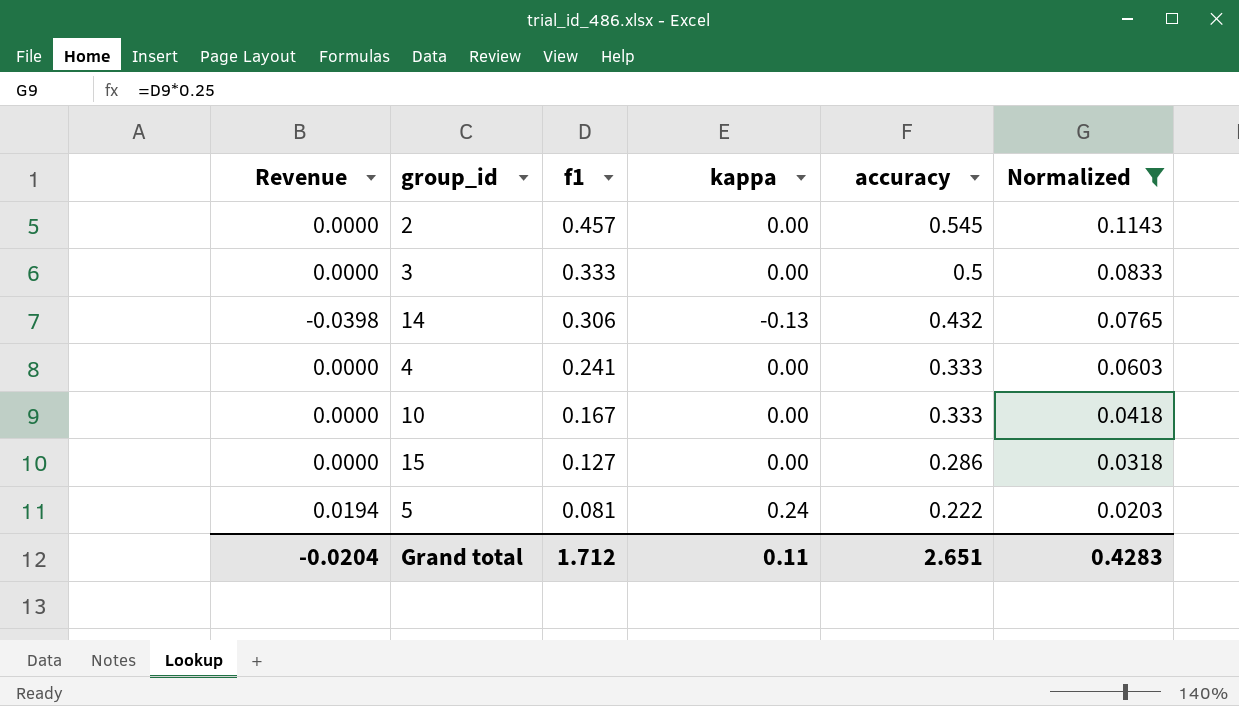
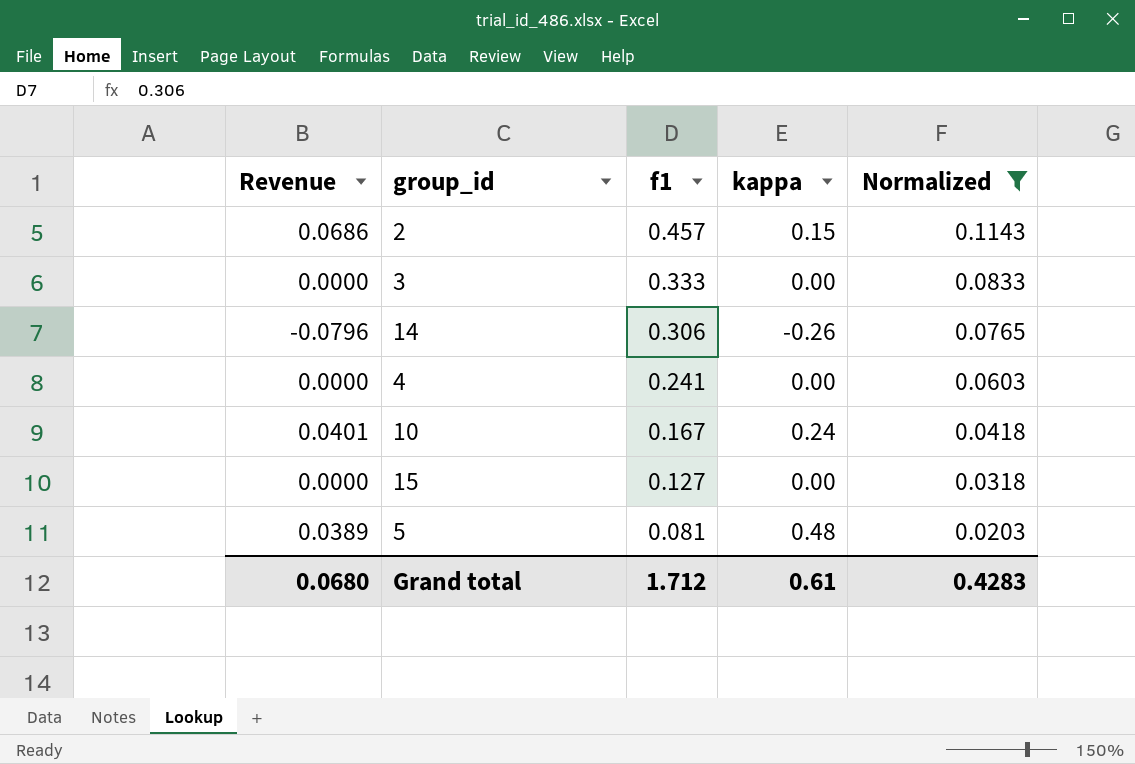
column accuracy | position: 5 -> none
2 | Revenue: 0.0000 -> 0.0686
2 | kappa: 0.00 -> 0.15
14 | Revenue: -0.0398 -> -0.0796
14 | kappa: -0.13 -> -0.26
10 | Revenue: 0.0000 -> 0.0401
10 | kappa: 0.00 -> 0.24
5 | Revenue: 0.0194 -> 0.0389
5 | kappa: 0.24 -> 0.48
Grand total | Revenue: -0.0204 -> 0.0680
Grand total | kappa: 0.11 -> 0.61

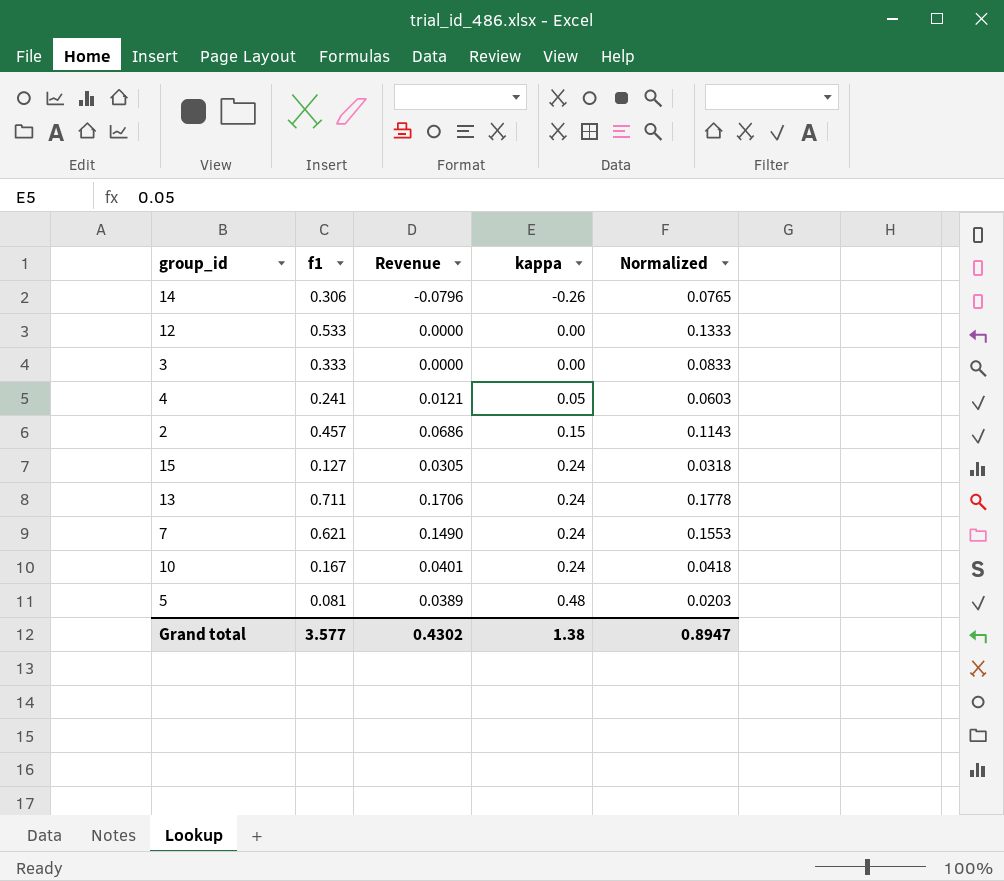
filter: Normalized <= 0.1143 -> none
row order: f1 descending -> kappa ascending
column Revenue | position: 1 -> 3
4 | Revenue: 0.0000 -> 0.0121
4 | kappa: 0.00 -> 0.05
15 | Revenue: 0.0000 -> 0.0305
15 | kappa: 0.00 -> 0.24
Grand total | f1: 1.712 -> 3.577
Grand total | Revenue: 0.0680 -> 0.4302
Grand total | kappa: 0.61 -> 1.38
Grand total | Normalized: 0.4283 -> 0.8947

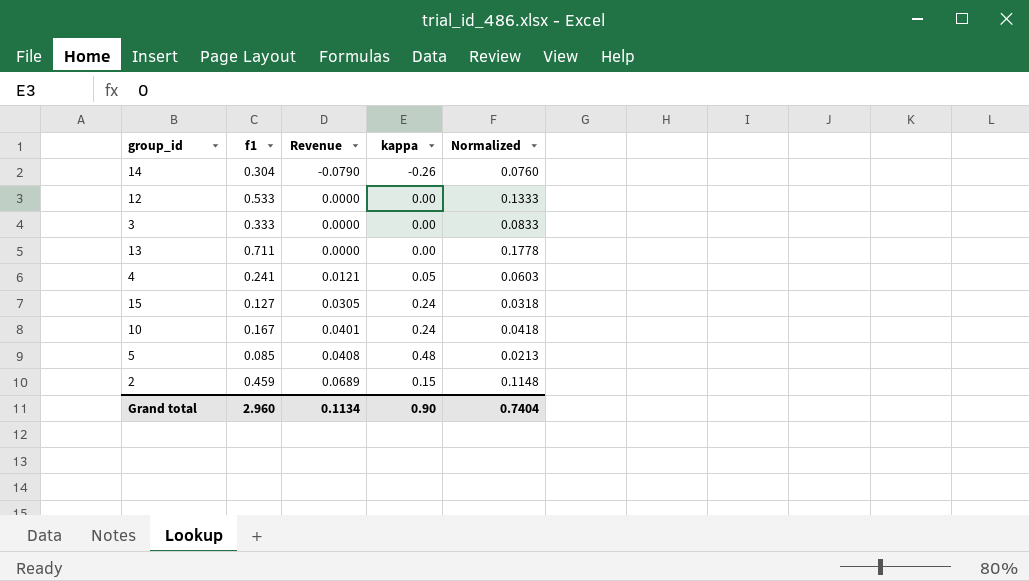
row order: kappa ascending -> Revenue ascending
row 7: 0.621 | 0.1490 | 0.24 | 0.1553 -> none
14 | f1: 0.306 -> 0.304
14 | Revenue: -0.0796 -> -0.0790
14 | Normalized: 0.0765 -> 0.0760
13 | Revenue: 0.1706 -> 0.0000
13 | kappa: 0.24 -> 0.00
5 | f1: 0.081 -> 0.085
5 | Revenue: 0.0389 -> 0.0408
5 | Normalized: 0.0203 -> 0.0213
2 | f1: 0.457 -> 0.459
2 | Revenue: 0.0686 -> 0.0689
2 | Normalized: 0.1143 -> 0.1148
Grand total | f1: 3.577 -> 2.960
Grand total | Revenue: 0.4302 -> 0.1134
Grand total | kappa: 1.38 -> 0.90
Grand total | Normalized: 0.8947 -> 0.7404

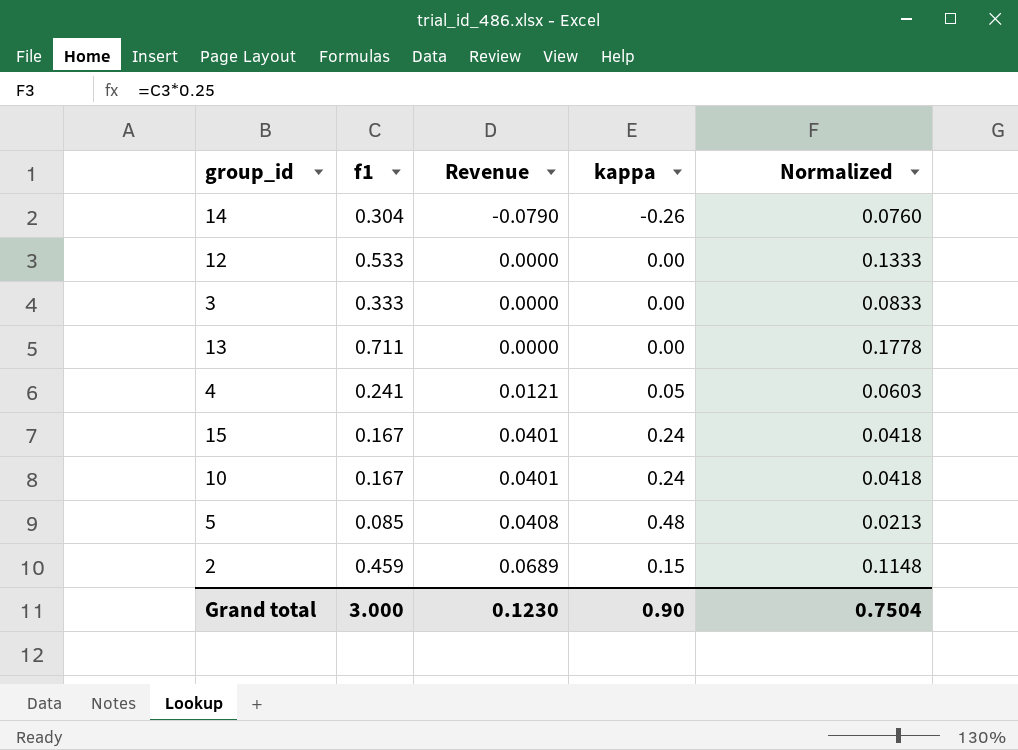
15 | f1: 0.127 -> 0.167
15 | Revenue: 0.0305 -> 0.0401
15 | Normalized: 0.0318 -> 0.0418
Grand total | f1: 2.960 -> 3.000
Grand total | Revenue: 0.1134 -> 0.1230
Grand total | Normalized: 0.7404 -> 0.7504

